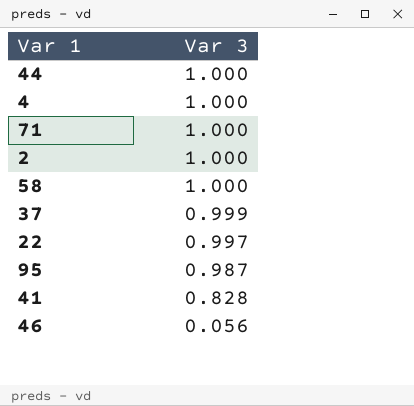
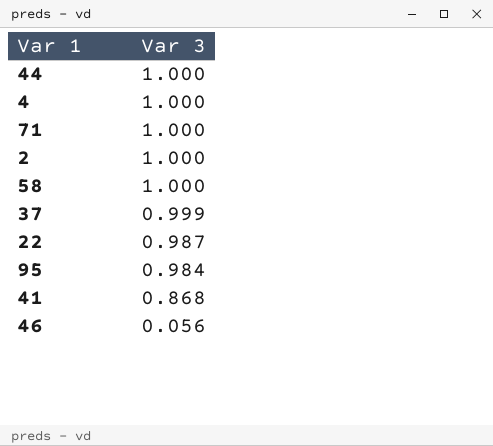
22 | Var 3: 0.997 -> 0.987
95 | Var 3: 0.987 -> 0.984
41 | Var 3: 0.828 -> 0.868

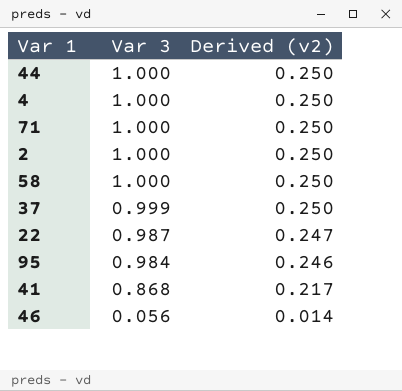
column Derived (v2) | formula: none -> [Var 3] * 0.25

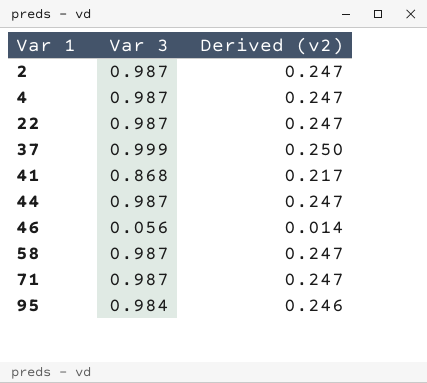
row order: Var 3 descending -> Var 1 ascending
2 | Var 3: 1.000 -> 0.987
2 | Derived (v2): 0.250 -> 0.247
4 | Var 3: 1.000 -> 0.987
4 | Derived (v2): 0.250 -> 0.247
44 | Var 3: 1.000 -> 0.987
44 | Derived (v2): 0.250 -> 0.247
58 | Var 3: 1.000 -> 0.987
58 | Derived (v2): 0.250 -> 0.247
71 | Var 3: 1.000 -> 0.987
71 | Derived (v2): 0.250 -> 0.247

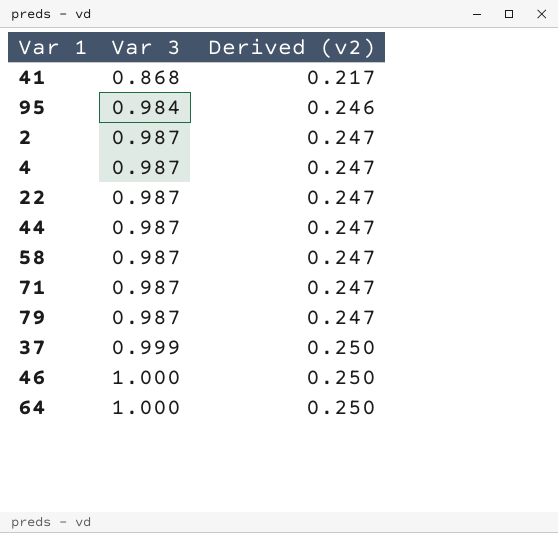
row order: Var 1 ascending -> Var 3 ascending
row 79: none -> 0.987 | 0.247
46 | Var 3: 0.056 -> 1.000
46 | Derived (v2): 0.014 -> 0.250
row 64: none -> 1.000 | 0.250

